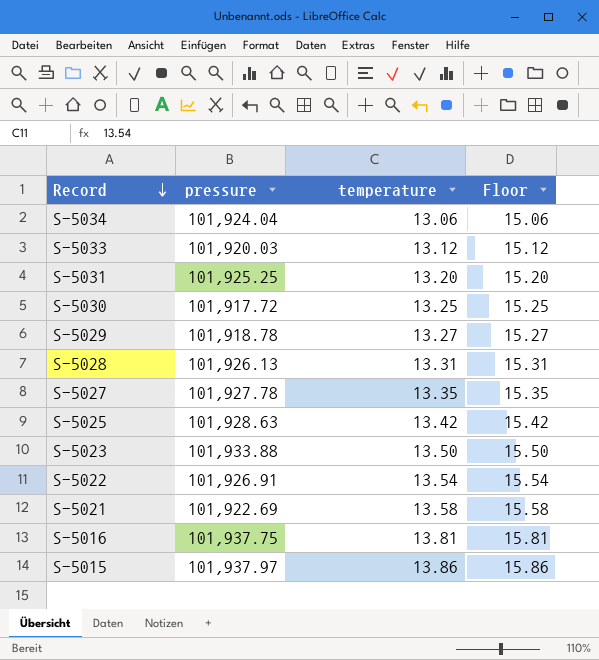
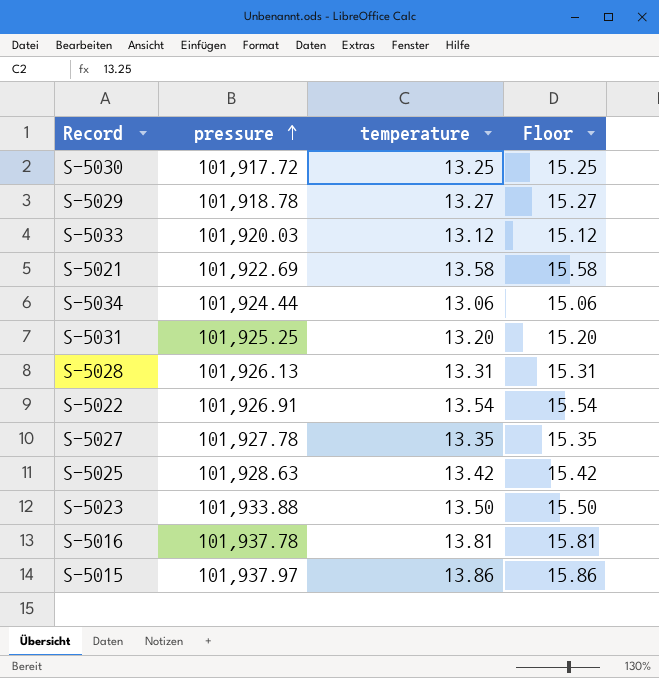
row order: Record descending -> pressure ascending
S-5034 | pressure: 101,924.04 -> 101,924.44
S-5016 | pressure: 101,937.75 -> 101,937.78

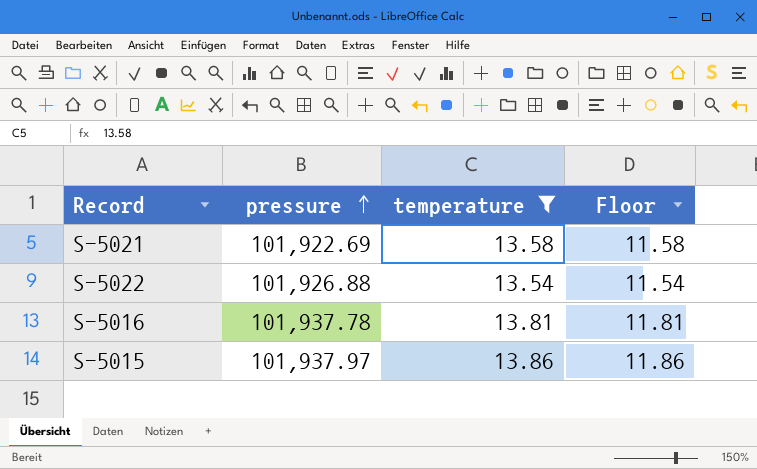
filter: none -> temperature >= 13.54
column Floor | formula: [temperature] + 2 -> [temperature] - 2
S-5022 | pressure: 101,926.91 -> 101,926.88

